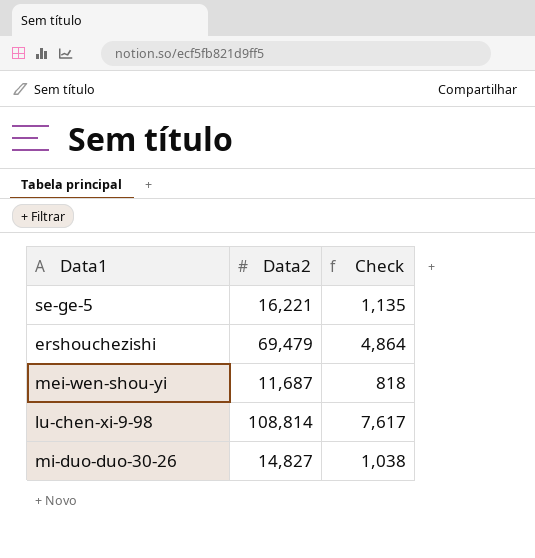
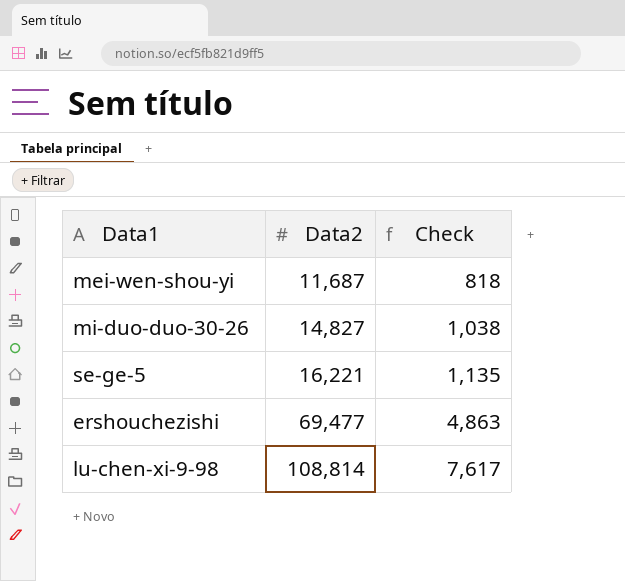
row order: none -> Data2 ascending
ershouchezishi | Data2: 69,479 -> 69,477
ershouchezishi | Check: 4,864 -> 4,863

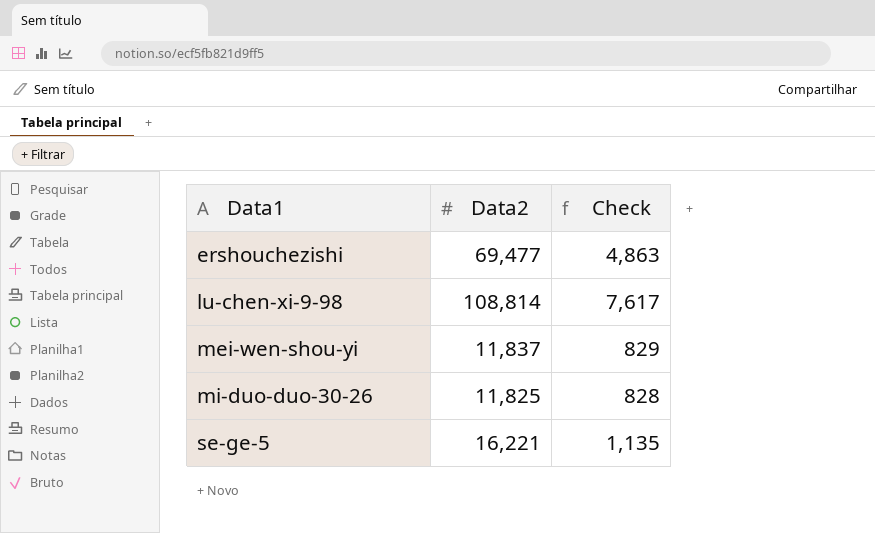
row order: Data2 ascending -> Data1 ascending
mei-wen-shou-yi | Data2: 11,687 -> 11,837
mei-wen-shou-yi | Check: 818 -> 829
mi-duo-duo-30-26 | Data2: 14,827 -> 11,825
mi-duo-duo-30-26 | Check: 1,038 -> 828

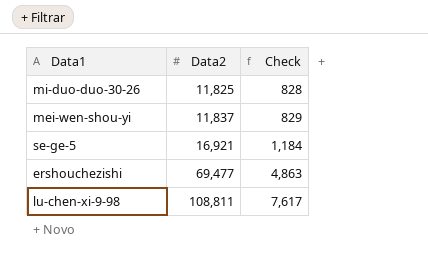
row order: Data1 ascending -> Data2 ascending
se-ge-5 | Data2: 16,221 -> 16,921
se-ge-5 | Check: 1,135 -> 1,184
lu-chen-xi-9-98 | Data2: 108,814 -> 108,811

